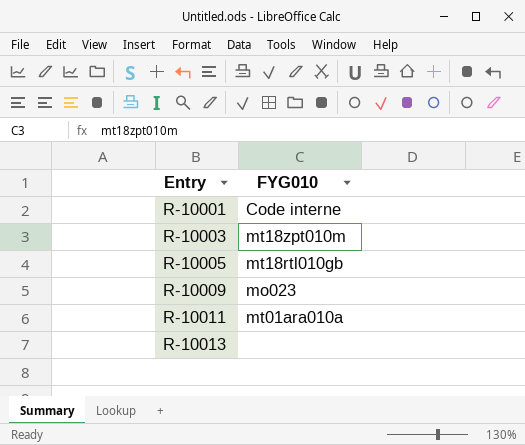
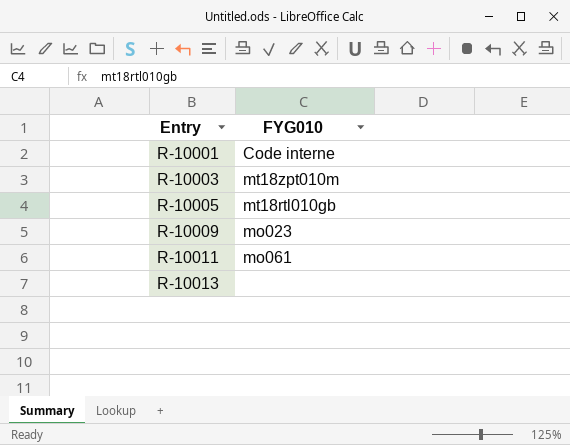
R-10011 | FYG010: mt01ara010a -> mo061

